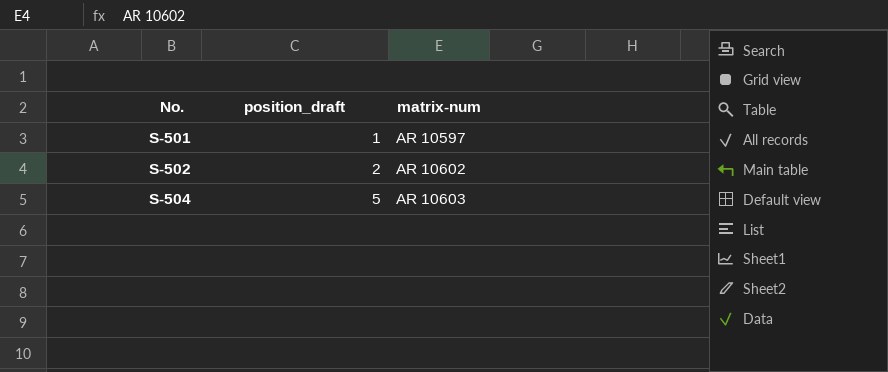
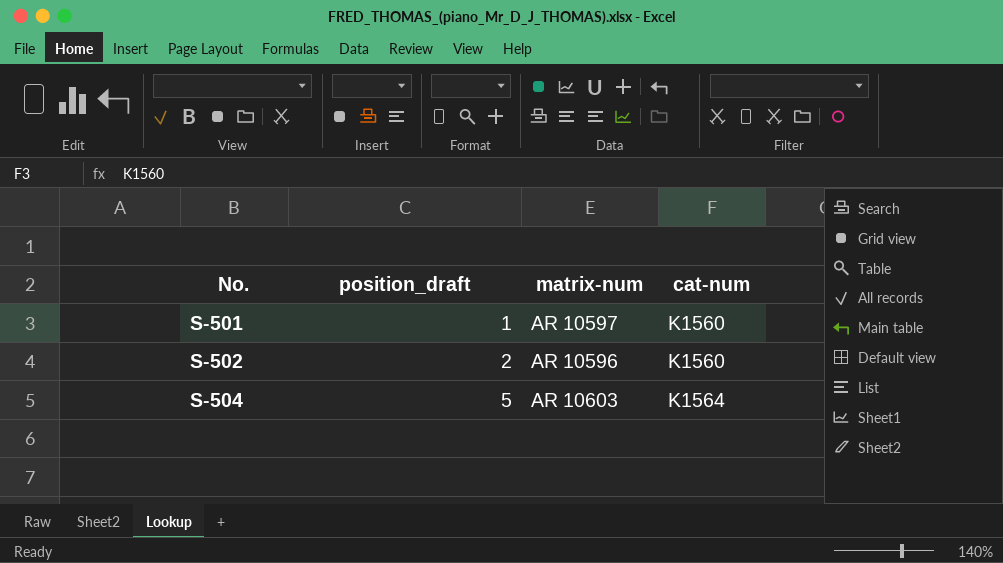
column cat-num | position: none -> 4
S-502 | matrix-num: AR 10602 -> AR 10596

